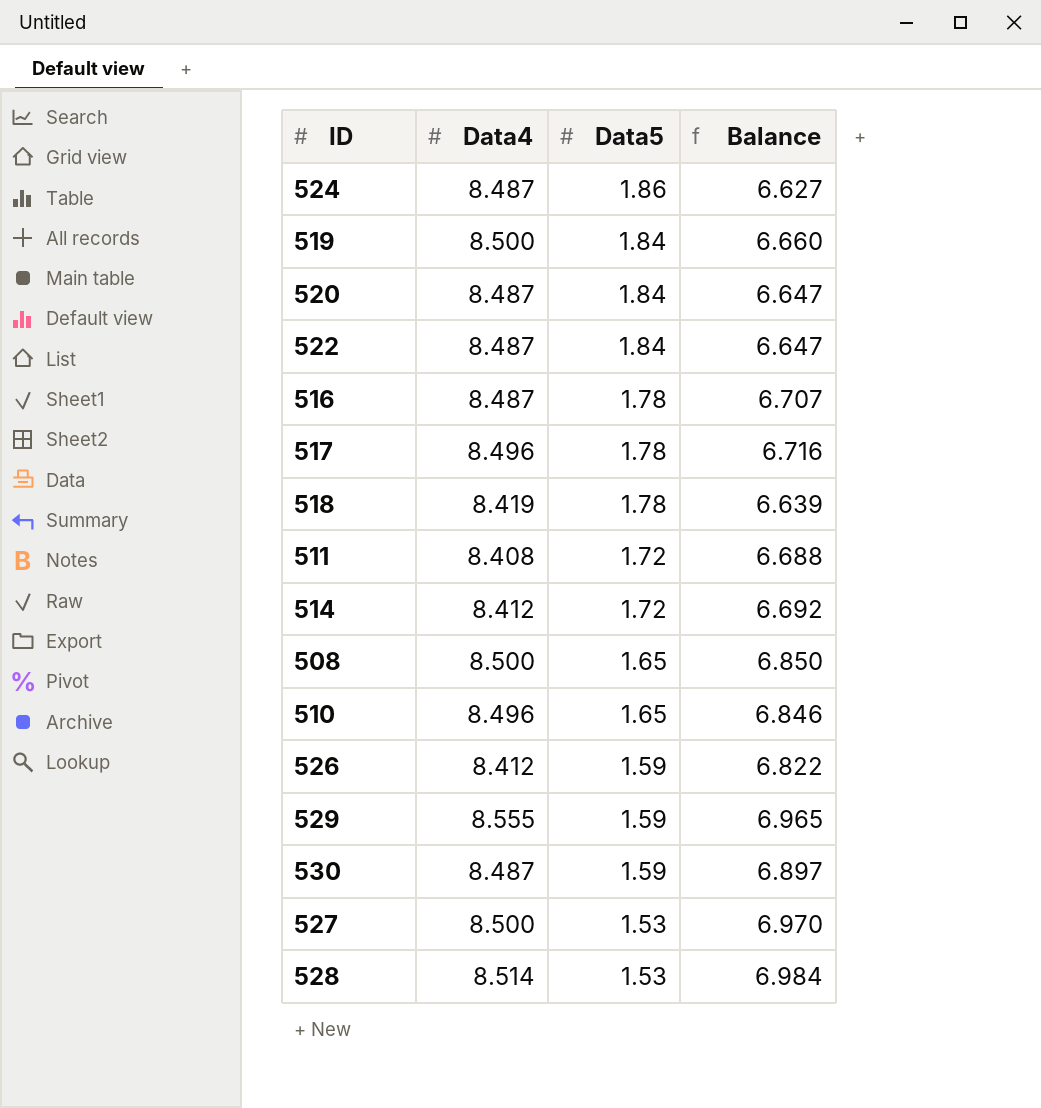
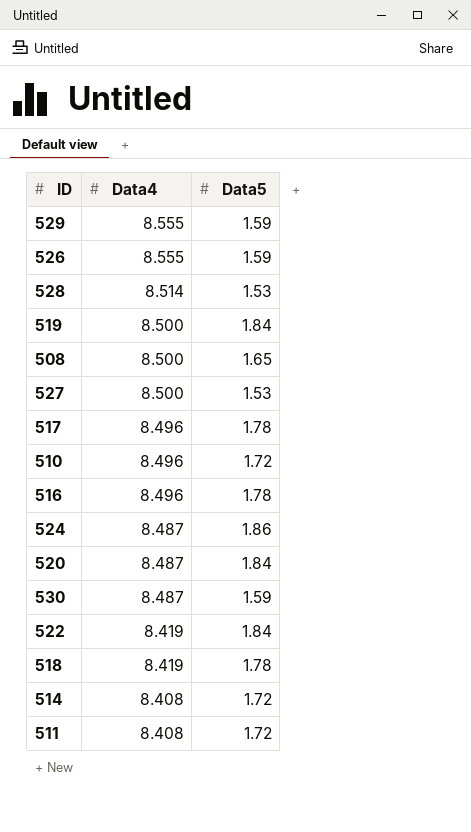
row order: Data5 descending -> Data4 descending
column Balance | formula: [Data4] - [Data5] -> none
526 | Data4: 8.412 -> 8.555
510 | Data5: 1.65 -> 1.72
516 | Data4: 8.487 -> 8.496
522 | Data4: 8.487 -> 8.419
514 | Data4: 8.412 -> 8.408

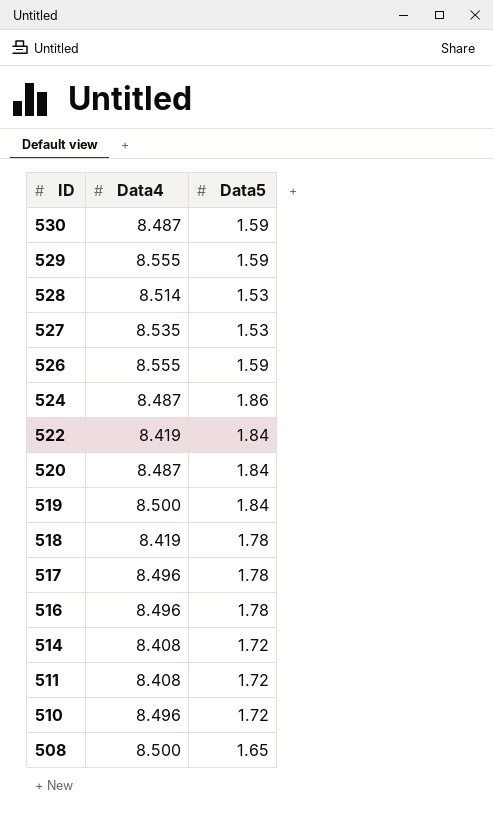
row order: Data4 descending -> ID descending
527 | Data4: 8.500 -> 8.535

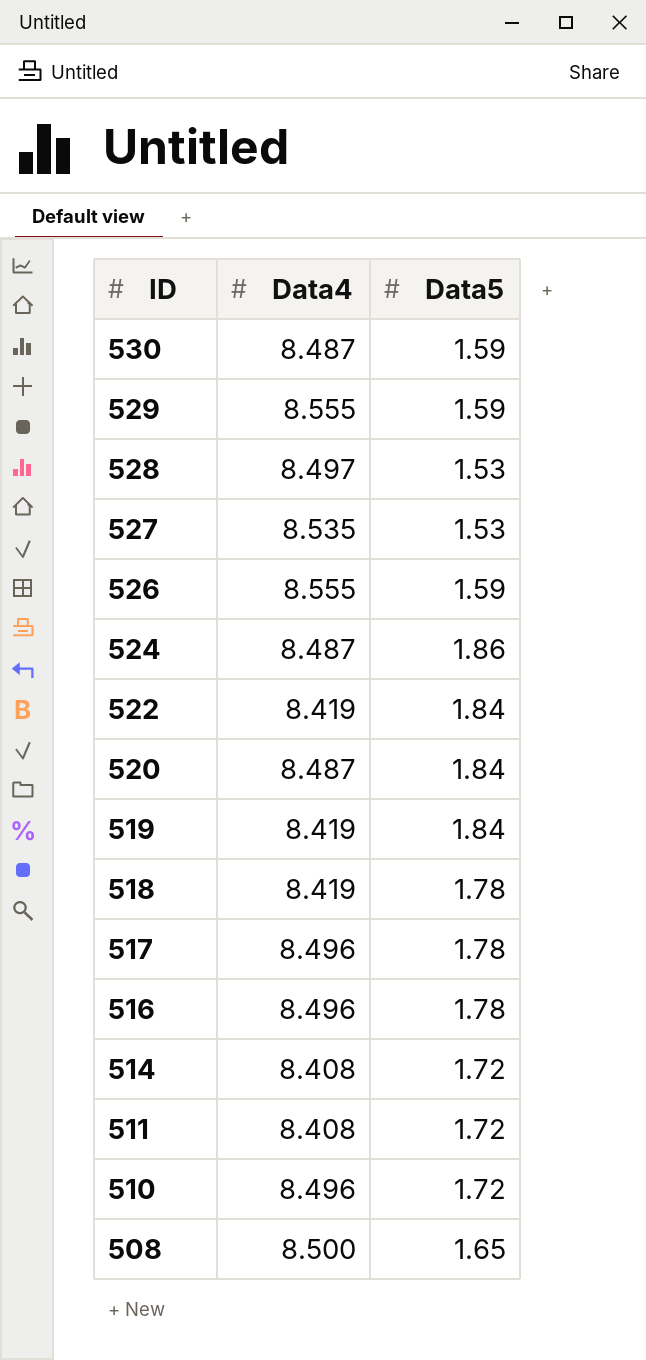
528 | Data4: 8.514 -> 8.497
519 | Data4: 8.500 -> 8.419

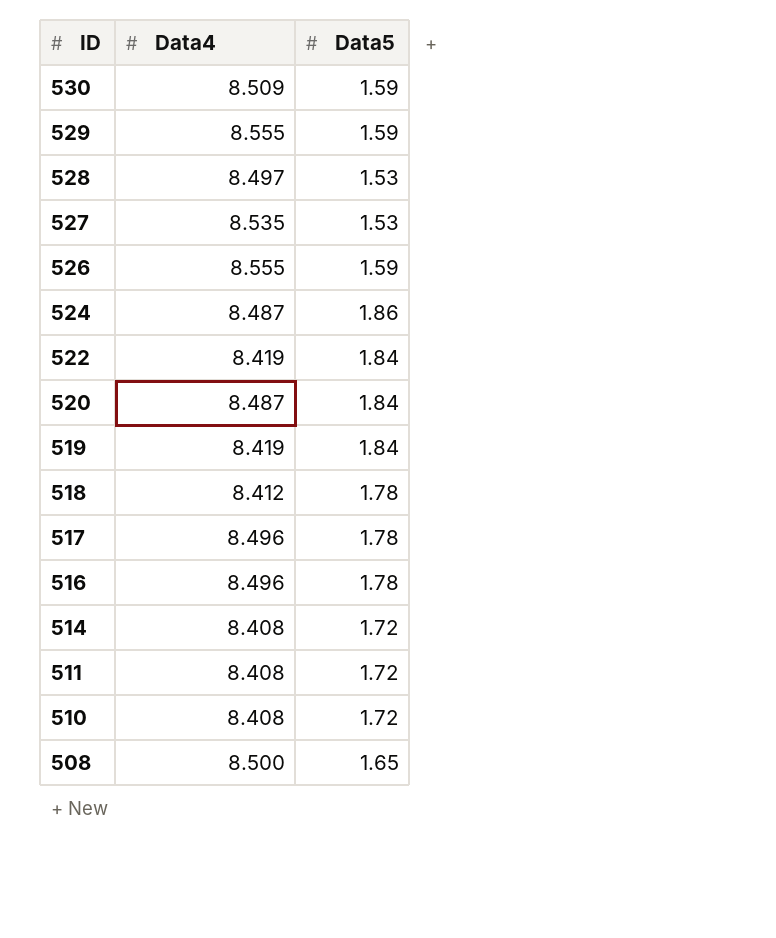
530 | Data4: 8.487 -> 8.509
518 | Data4: 8.419 -> 8.412
510 | Data4: 8.496 -> 8.408

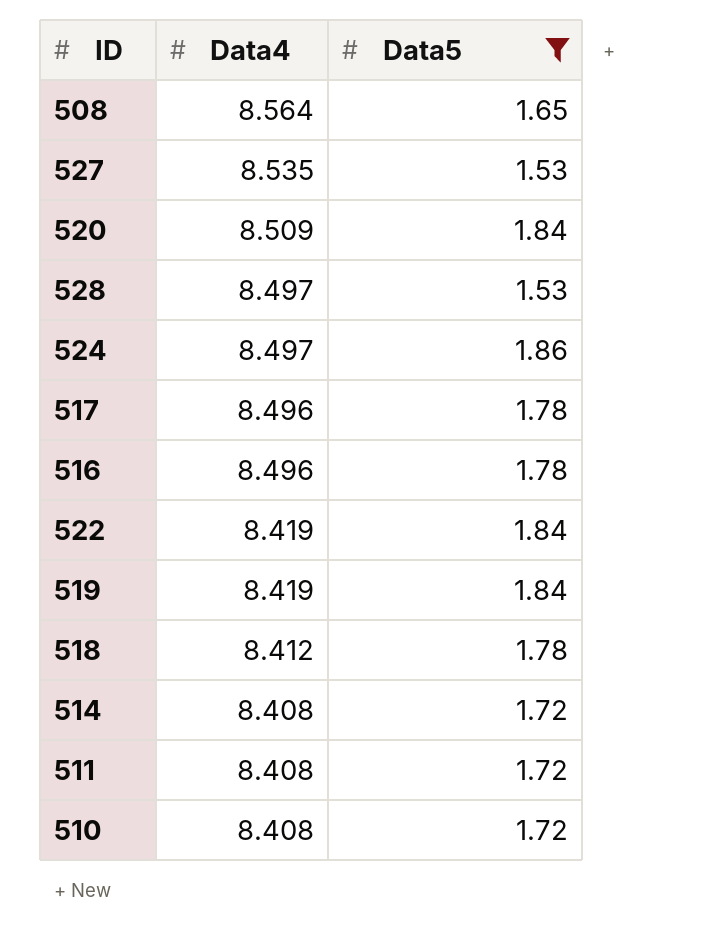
filter: none -> Data5 != 1.59
row order: ID descending -> Data4 descending
508 | Data4: 8.500 -> 8.564
520 | Data4: 8.487 -> 8.509
524 | Data4: 8.487 -> 8.497

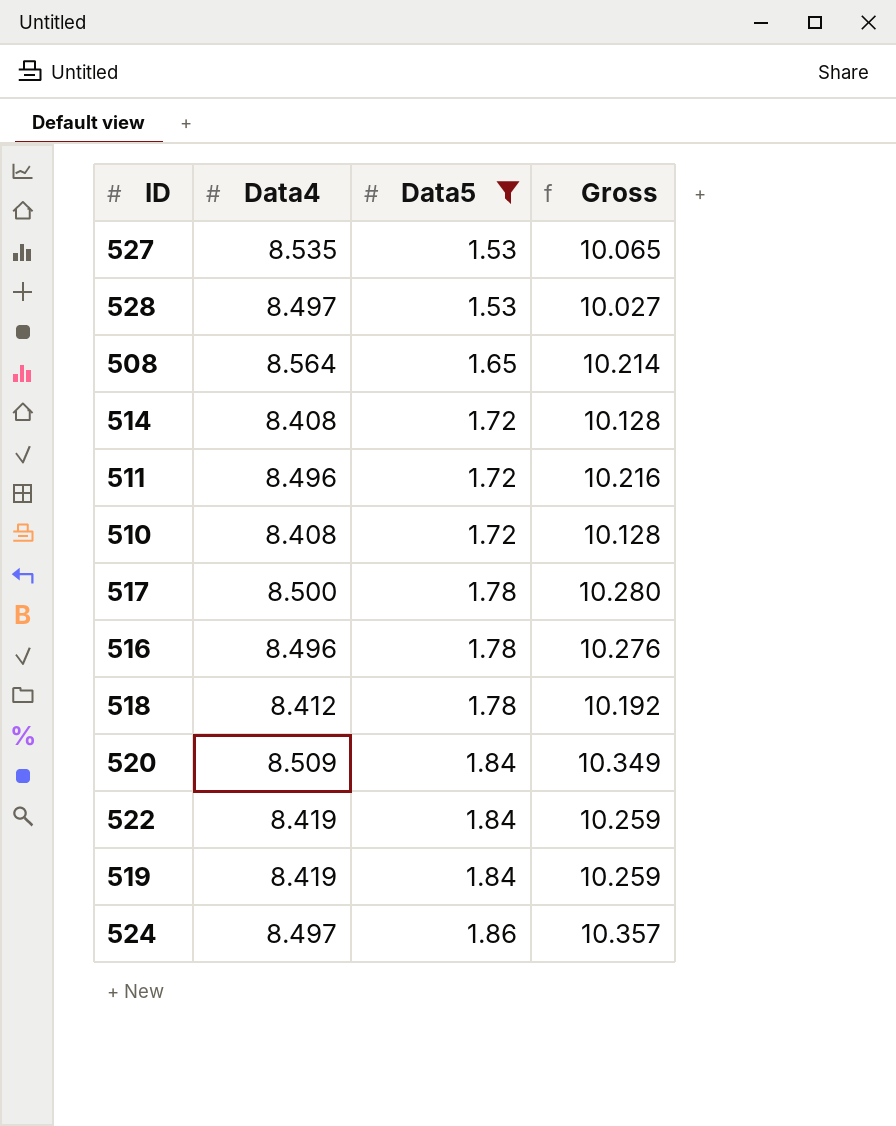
row order: Data4 descending -> Data5 ascending
column Gross | formula: none -> [Data4] + [Data5]
511 | Data4: 8.408 -> 8.496
517 | Data4: 8.496 -> 8.500

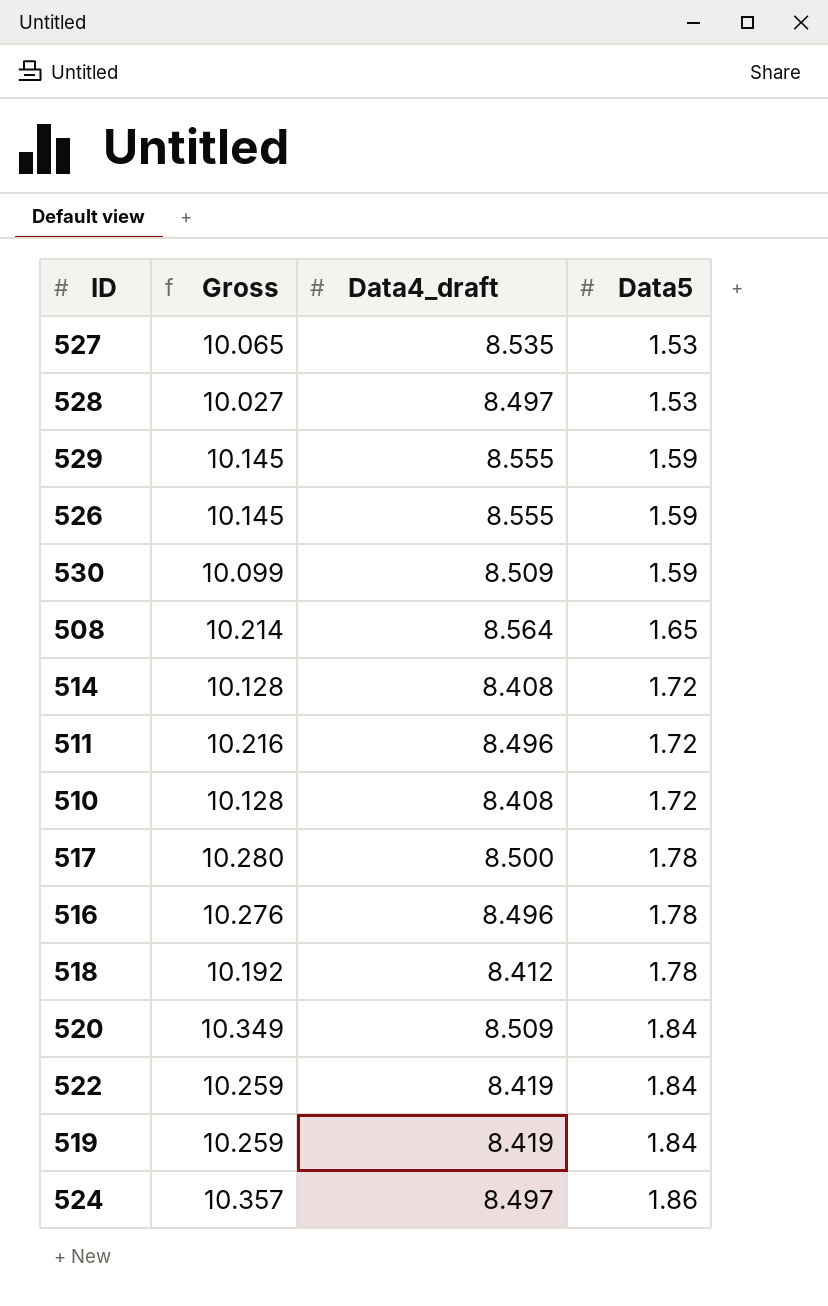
filter: Data5 != 1.59 -> none
column Gross | position: 4 -> 2
column name: Data4 -> Data4_draft

